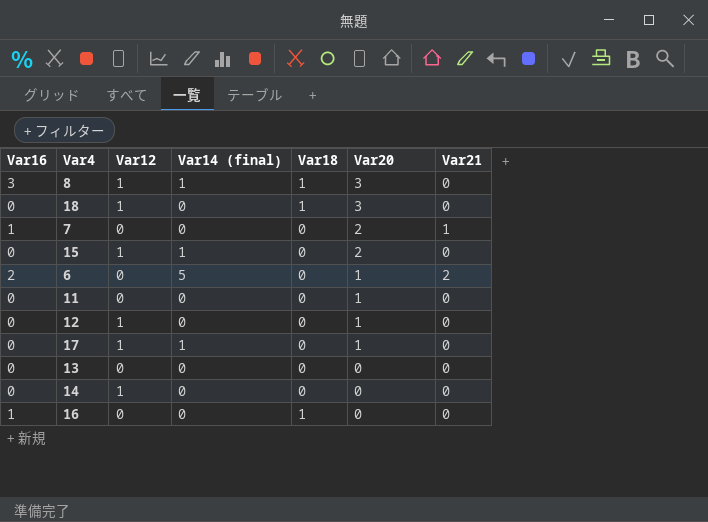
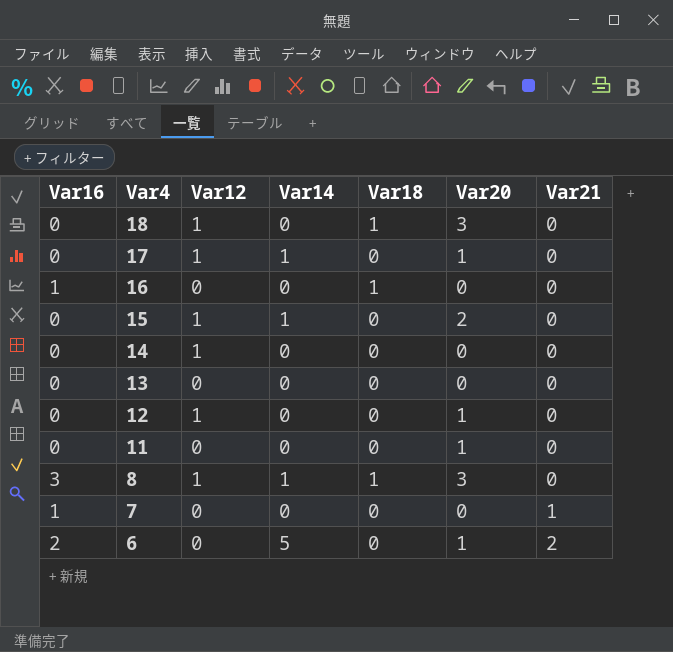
row order: Var20 descending -> Var4 descending
column name: Var14 (final) -> Var14
7 | Var20: 2 -> 0

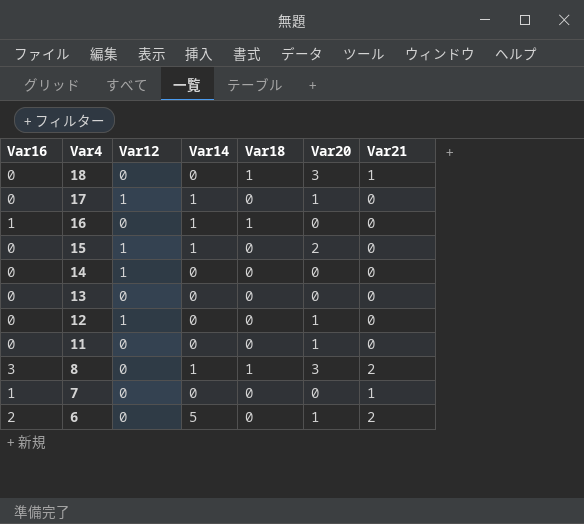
18 | Var12: 1 -> 0
18 | Var21: 0 -> 1
16 | Var14: 0 -> 1
8 | Var12: 1 -> 0
8 | Var21: 0 -> 2

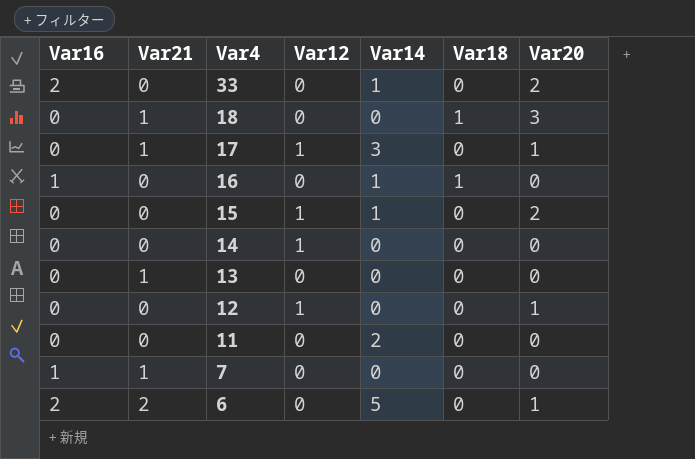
column Var21 | position: 7 -> 2
row 8: 3 | 0 | 1 | 1 | 3 | 2 -> none
row 33: none -> 2 | 0 | 0 | 1 | 0 | 2
17 | Var21: 0 -> 1
17 | Var14: 1 -> 3
13 | Var21: 0 -> 1
11 | Var14: 0 -> 2
11 | Var20: 1 -> 0

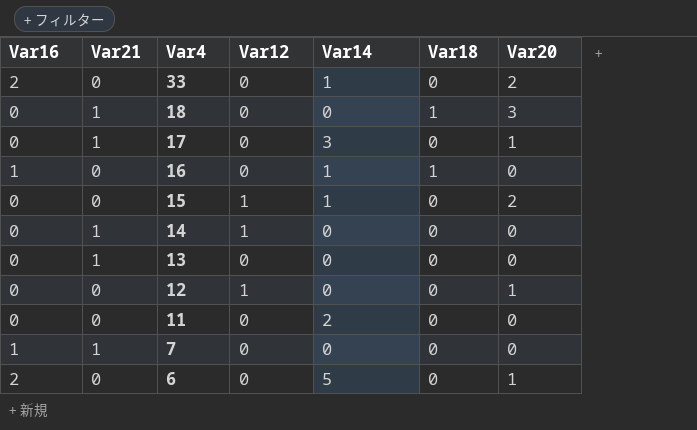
17 | Var12: 1 -> 0
14 | Var21: 0 -> 1
6 | Var21: 2 -> 0

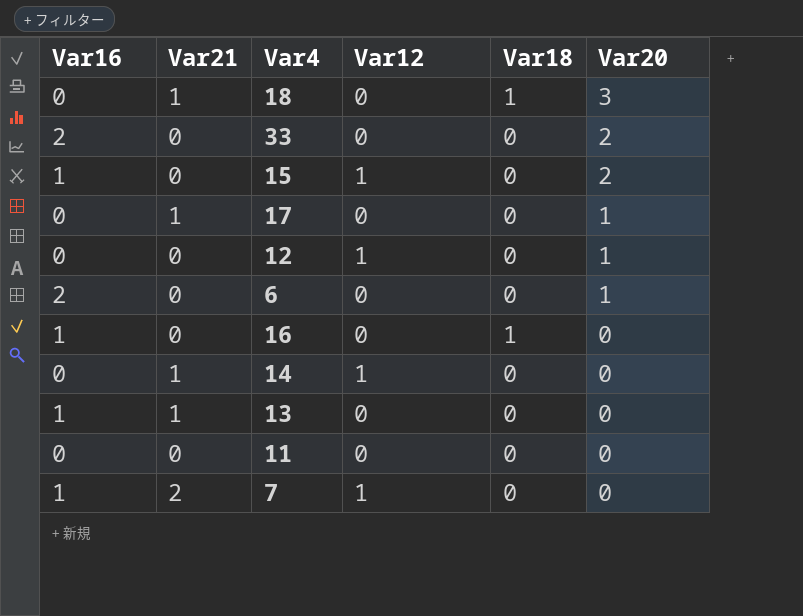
row order: Var4 descending -> Var20 descending
column Var14 | position: 5 -> none
15 | Var16: 0 -> 1
13 | Var16: 0 -> 1
7 | Var21: 1 -> 2
7 | Var12: 0 -> 1

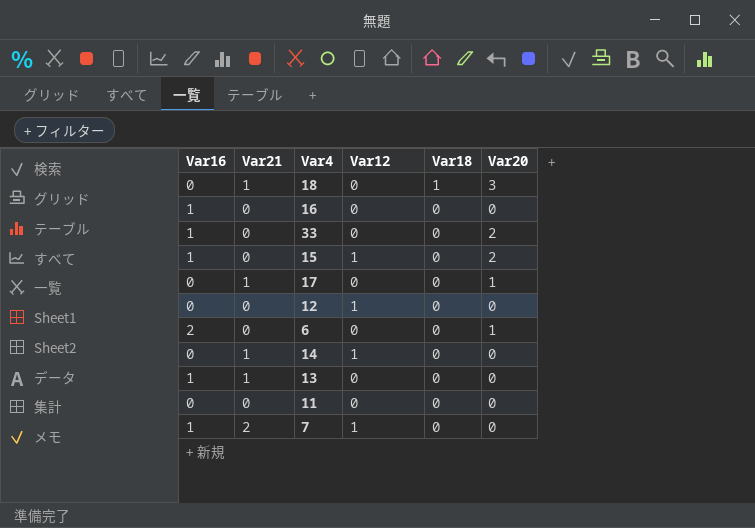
row order: Var20 descending -> Var18 descending
16 | Var18: 1 -> 0
33 | Var16: 2 -> 1
12 | Var20: 1 -> 0

